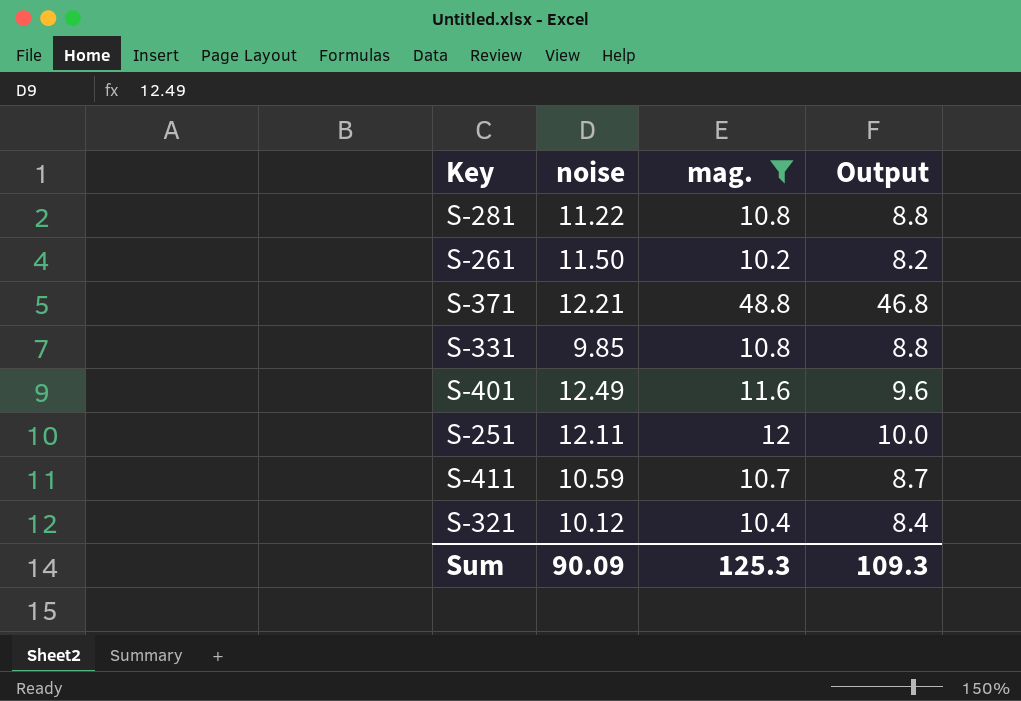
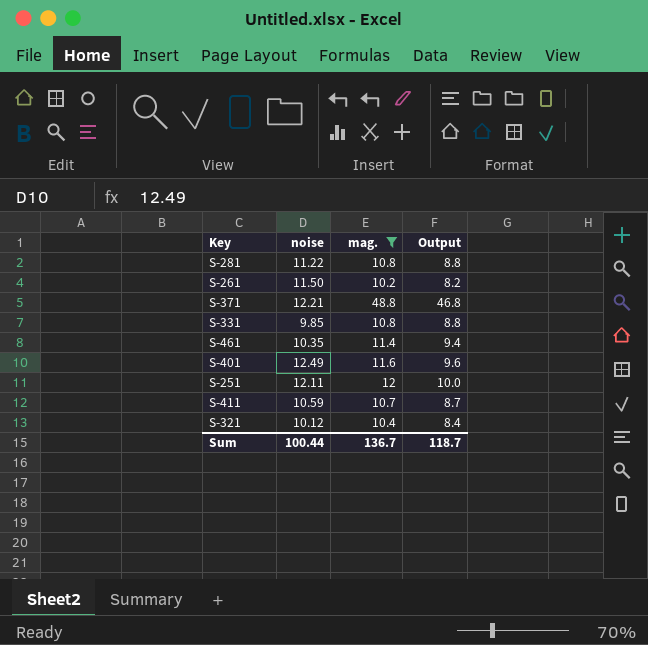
row S-461: none -> 10.35 | 11.4 | 9.4
Sum | noise: 90.09 -> 100.44
Sum | mag.: 125.3 -> 136.7
Sum | Output: 109.3 -> 118.7

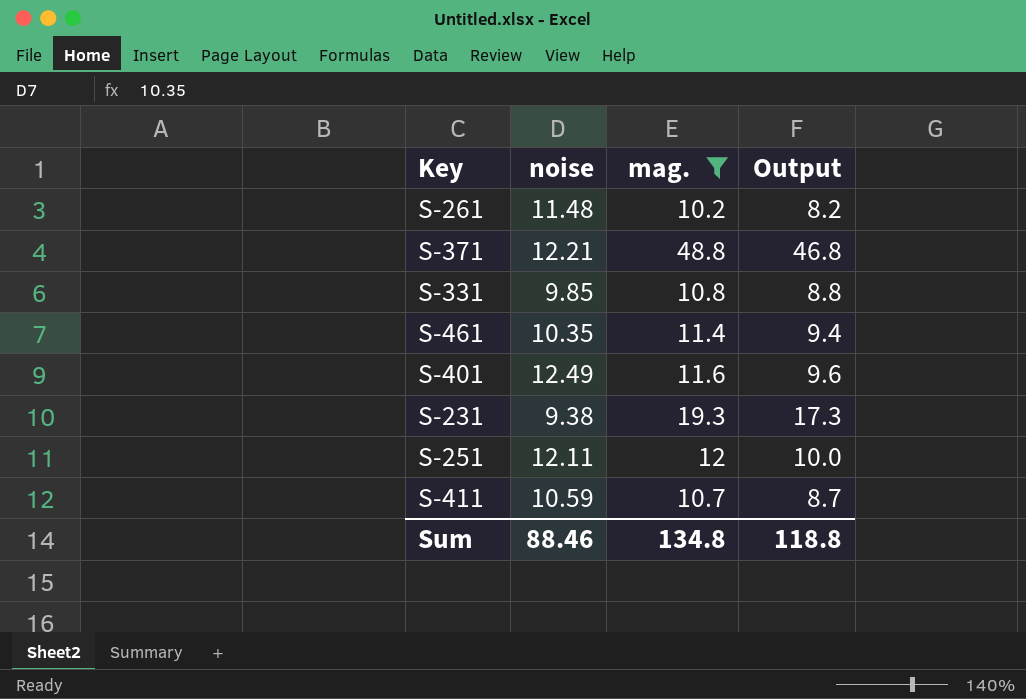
row S-281: 11.22 | 10.8 | 8.8 -> none
row S-321: 10.12 | 10.4 | 8.4 -> none
S-261 | noise: 11.50 -> 11.48
row S-231: none -> 9.38 | 19.3 | 17.3
Sum | noise: 100.44 -> 88.46
Sum | mag.: 136.7 -> 134.8
Sum | Output: 118.7 -> 118.8

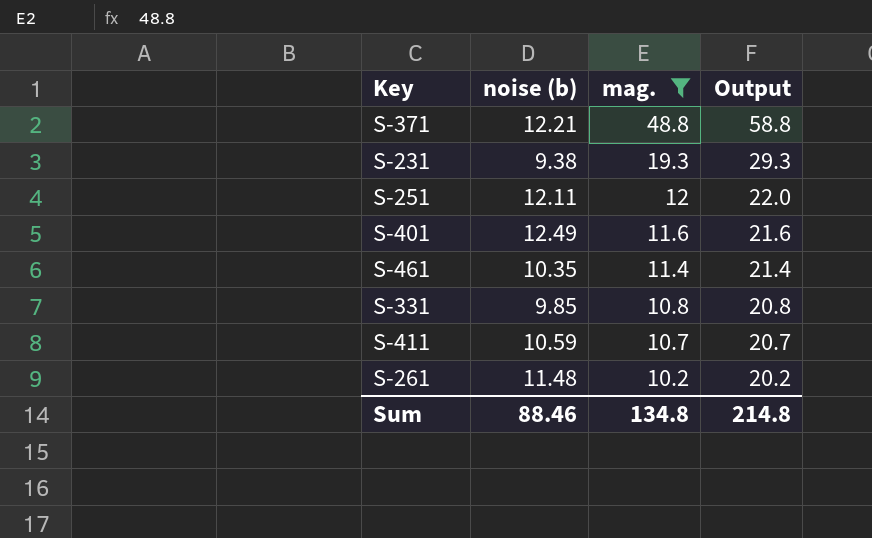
row order: none -> mag. descending
column name: noise -> noise (b)
column Output | formula: [mag.] - 2 -> [mag.] + 10
Sum | Output: 118.8 -> 214.8

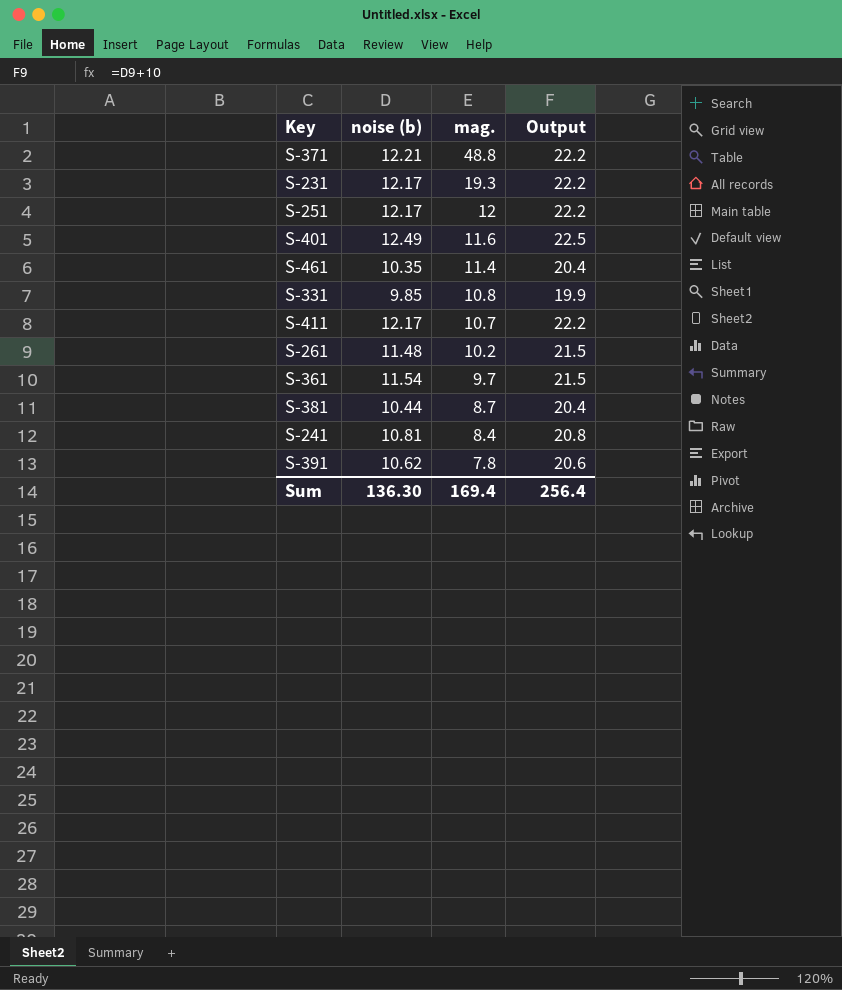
filter: mag. >= 10.2 -> none
column Output | formula: [mag.] + 10 -> [noise (b)] + 10
S-231 | noise (b): 9.38 -> 12.17
S-251 | noise (b): 12.11 -> 12.17
S-411 | noise (b): 10.59 -> 12.17
Sum | noise (b): 88.46 -> 136.30
Sum | mag.: 134.8 -> 169.4
Sum | Output: 214.8 -> 256.4

